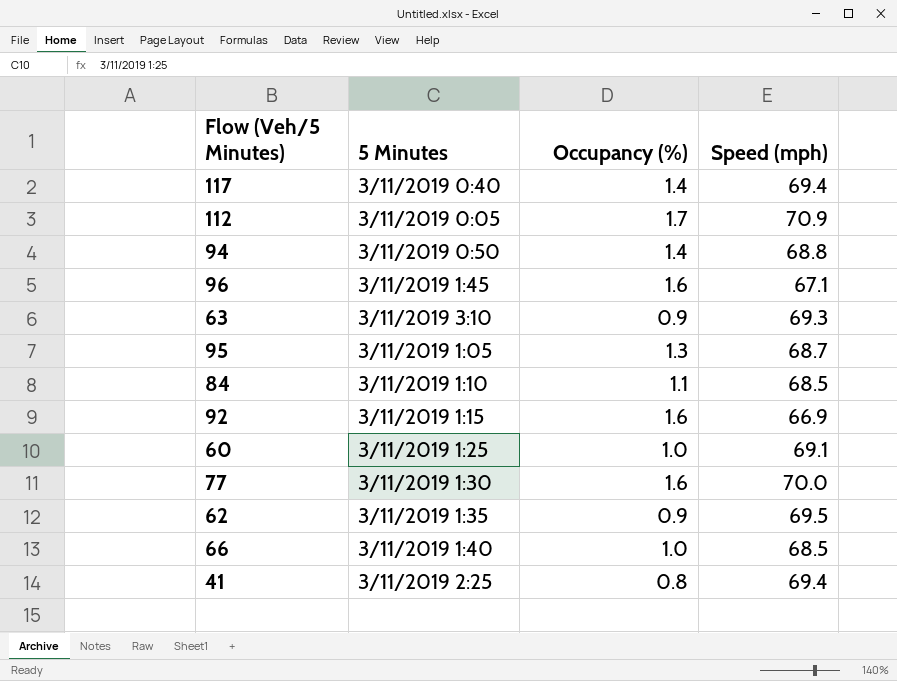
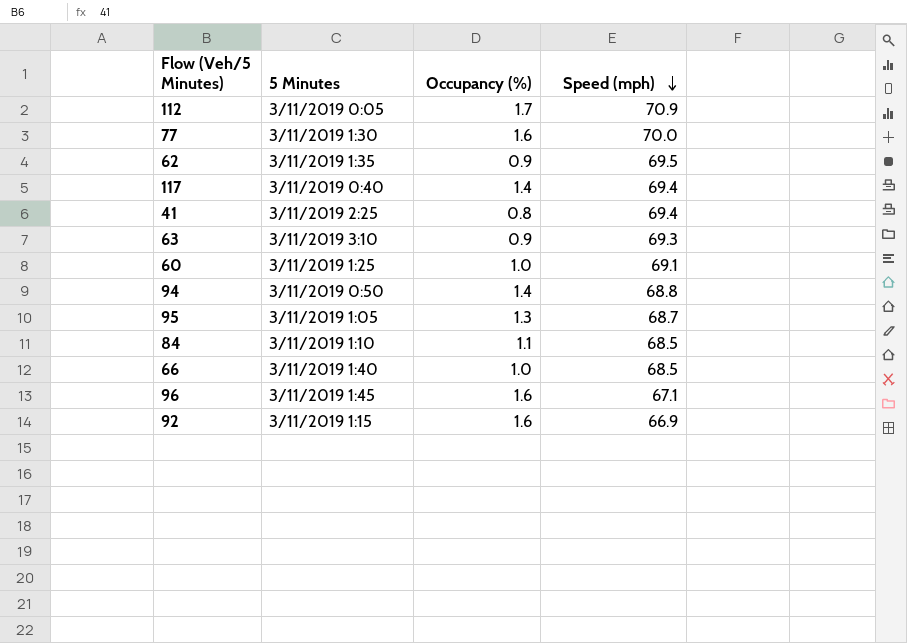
row order: none -> Speed (mph) descending

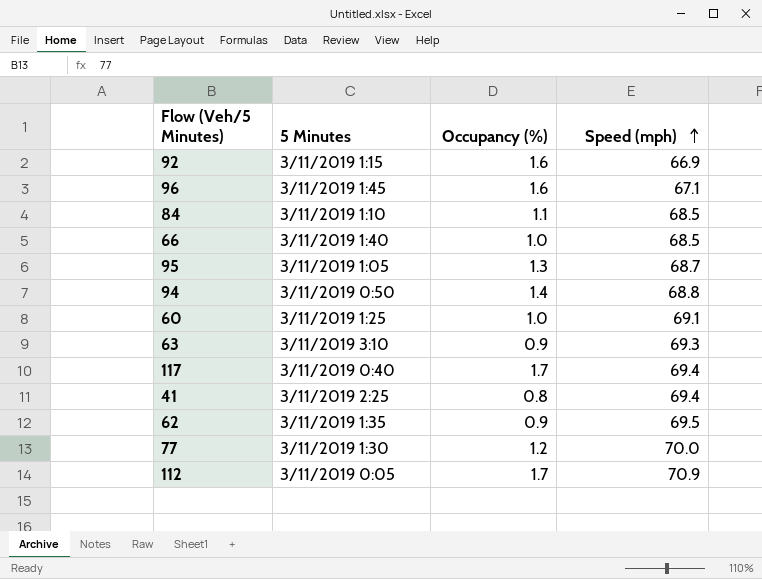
row order: Speed (mph) descending -> Speed (mph) ascending
117 | Occupancy (%): 1.4 -> 1.7
77 | Occupancy (%): 1.6 -> 1.2

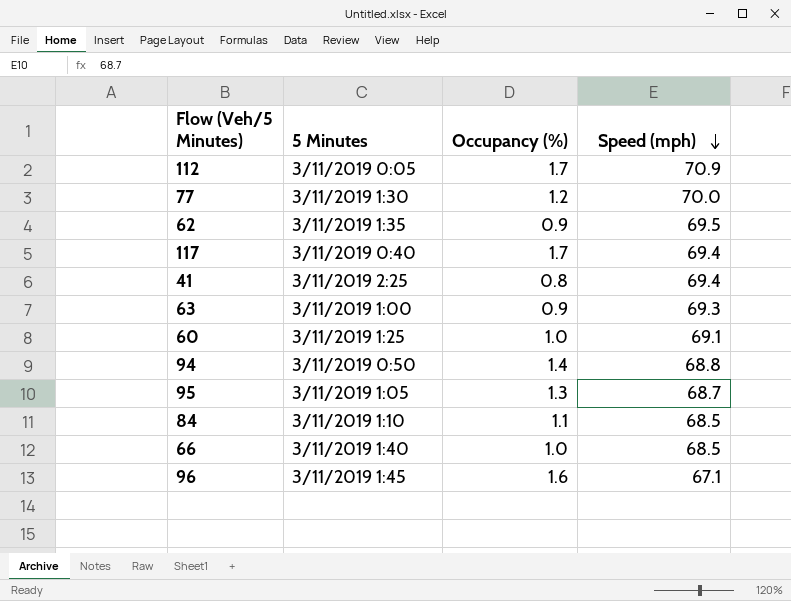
row order: Speed (mph) ascending -> Speed (mph) descending
row 92: 3/11/2019 1:15 | 1.6 | 66.9 -> none
63 | 5 Minutes: 3/11/2019 3:10 -> 3/11/2019 1:00

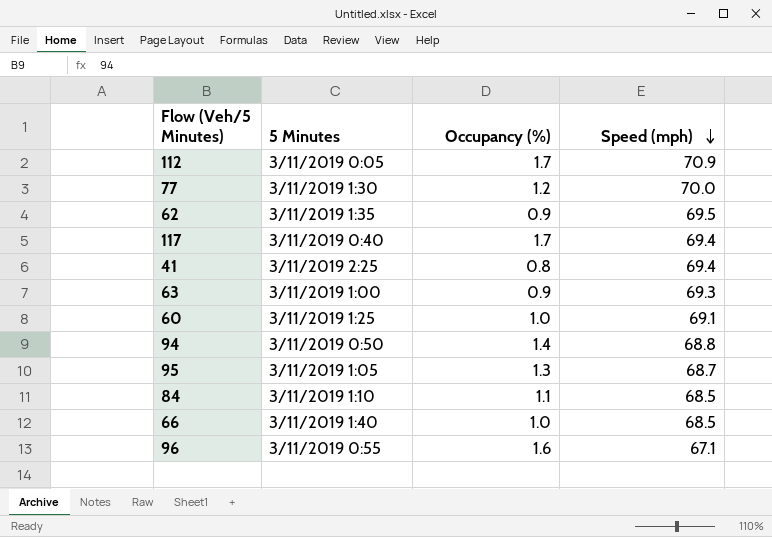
96 | 5 Minutes: 3/11/2019 1:45 -> 3/11/2019 0:55

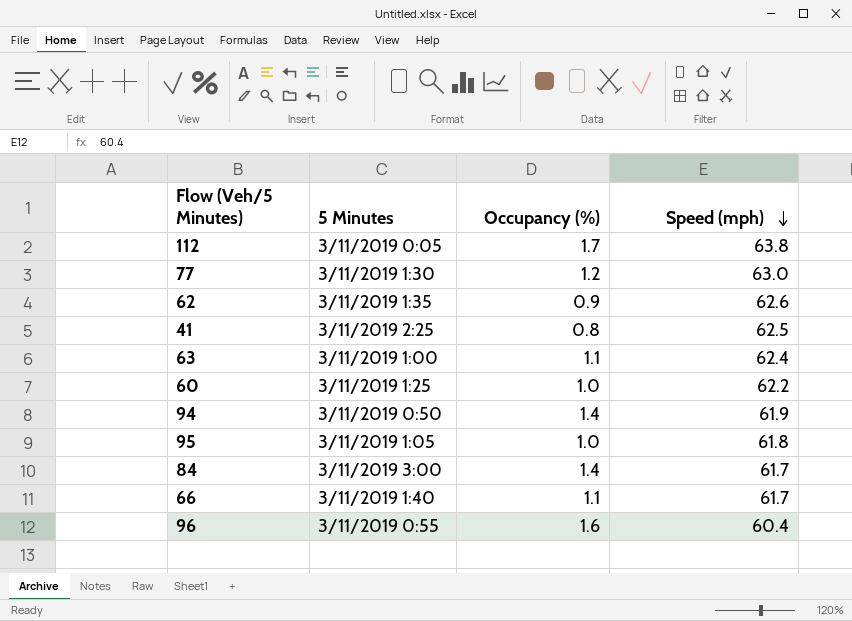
row 117: 3/11/2019 0:40 | 1.7 | 69.4 -> none
112 | Speed (mph): 70.9 -> 63.8
77 | Speed (mph): 70.0 -> 63.0
62 | Speed (mph): 69.5 -> 62.6
41 | Speed (mph): 69.4 -> 62.5
63 | Occupancy (%): 0.9 -> 1.1
63 | Speed (mph): 69.3 -> 62.4
60 | Speed (mph): 69.1 -> 62.2
94 | Speed (mph): 68.8 -> 61.9
95 | Occupancy (%): 1.3 -> 1.0
95 | Speed (mph): 68.7 -> 61.8
84 | 5 Minutes: 3/11/2019 1:10 -> 3/11/2019 3:00
84 | Occupancy (%): 1.1 -> 1.4
84 | Speed (mph): 68.5 -> 61.7
66 | Occupancy (%): 1.0 -> 1.1
66 | Speed (mph): 68.5 -> 61.7
96 | Speed (mph): 67.1 -> 60.4

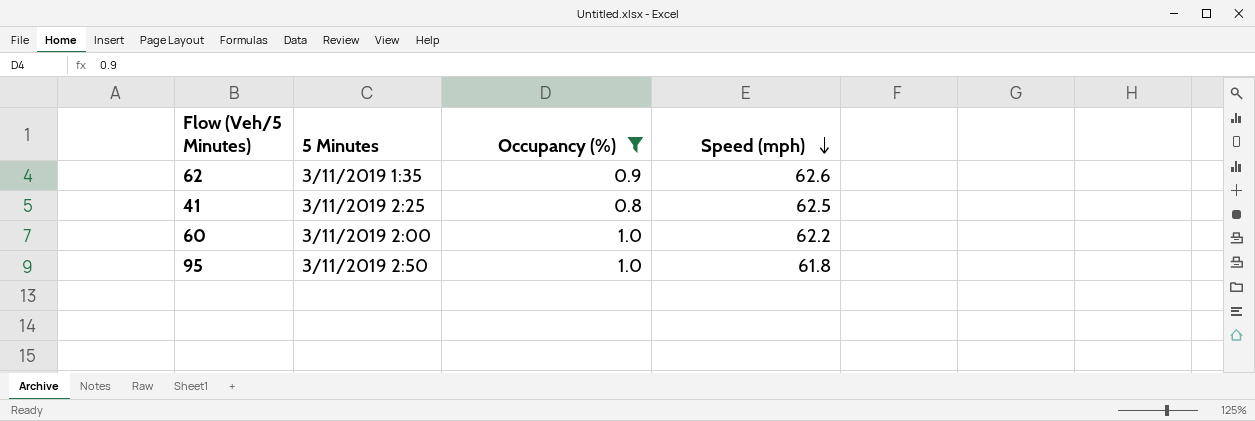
filter: none -> Occupancy (%) <= 1.0
60 | 5 Minutes: 3/11/2019 1:25 -> 3/11/2019 2:00
95 | 5 Minutes: 3/11/2019 1:05 -> 3/11/2019 2:50

